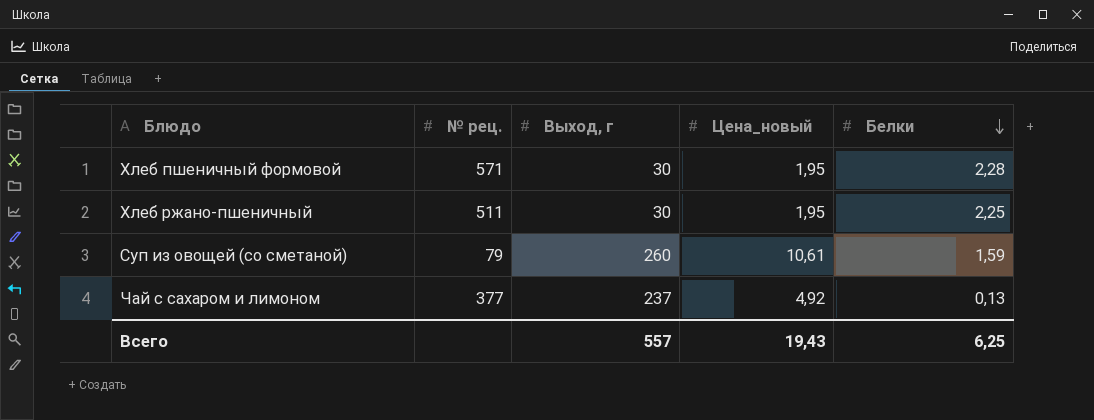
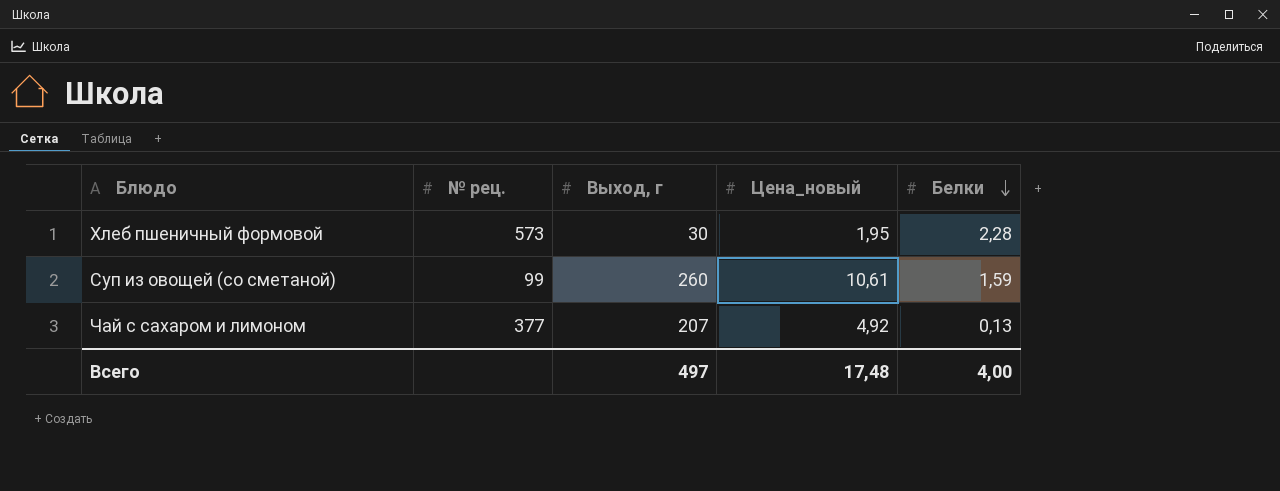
row Хлеб ржано-пшеничный: 511 | 30 | 1,95 | 2,25 -> none
Хлеб пшеничный формовой | № рец.: 571 -> 573
Суп из овощей (со сметаной) | № рец.: 79 -> 99
Чай с сахаром и лимоном | Выход, г: 237 -> 207
Всего | Выход, г: 557 -> 497
Всего | Цена_новый: 19,43 -> 17,48
Всего | Белки: 6,25 -> 4,00

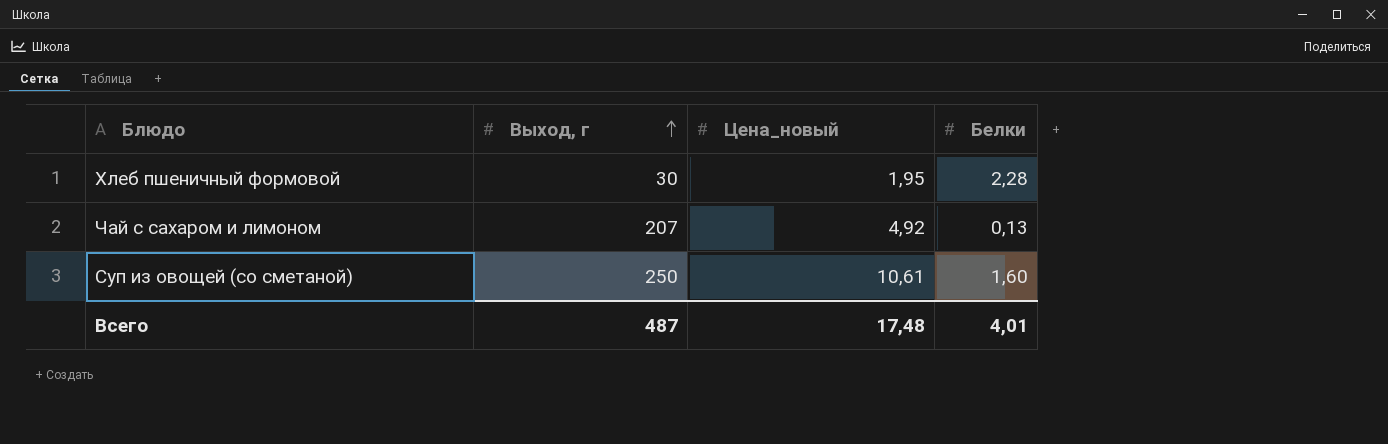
row order: Белки descending -> Выход, г ascending
column № рец. | position: 2 -> none
Суп из овощей (со сметаной) | Выход, г: 260 -> 250
Суп из овощей (со сметаной) | Белки: 1,59 -> 1,60
Всего | Выход, г: 497 -> 487
Всего | Белки: 4,00 -> 4,01

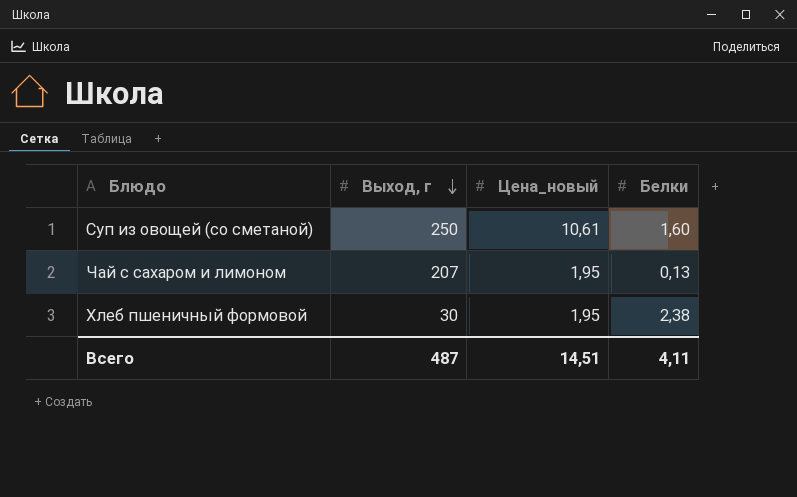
row order: Выход, г ascending -> Выход, г descending
Чай с сахаром и лимоном | Цена_новый: 4,92 -> 1,95
Хлеб пшеничный формовой | Белки: 2,28 -> 2,38
Всего | Цена_новый: 17,48 -> 14,51
Всего | Белки: 4,01 -> 4,11

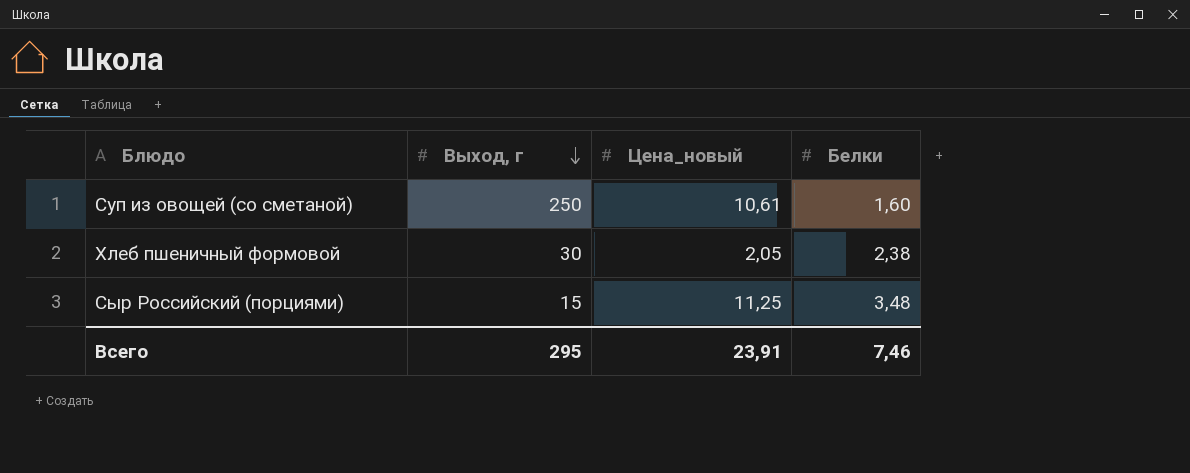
row Чай с сахаром и лимоном: 207 | 1,95 | 0,13 -> none
Хлеб пшеничный формовой | Цена_новый: 1,95 -> 2,05
row Сыр Российский (порциями): none -> 15 | 11,25 | 3,48
Всего | Выход, г: 487 -> 295
Всего | Цена_новый: 14,51 -> 23,91
Всего | Белки: 4,11 -> 7,46

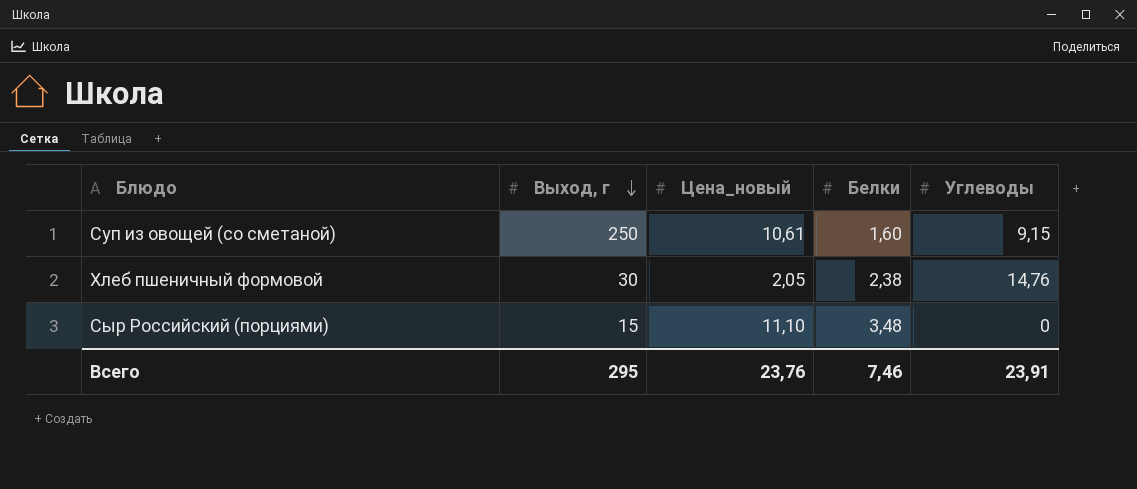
column Углеводы | position: none -> 5
Сыр Российский (порциями) | Цена_новый: 11,25 -> 11,10
Всего | Цена_новый: 23,91 -> 23,76

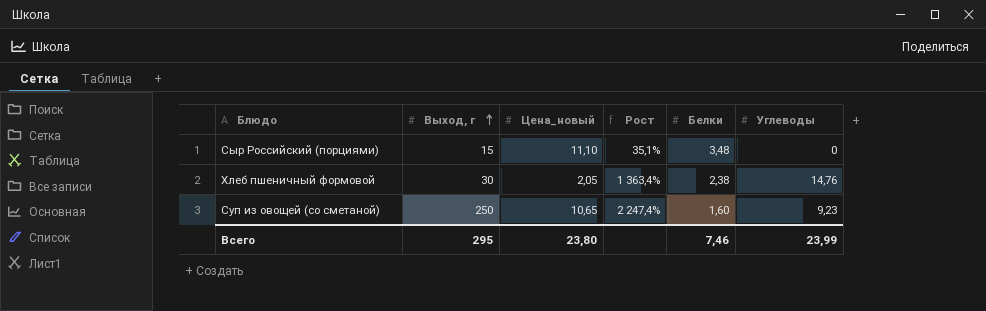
row order: Выход, г descending -> Выход, г ascending
column Рост | formula: none -> ([Выход, г] - [Цена_новый]) / [Цена_новый]
Суп из овощей (со сметаной) | Цена_новый: 10,61 -> 10,65
Суп из овощей (со сметаной) | Углеводы: 9,15 -> 9,23
Всего | Цена_новый: 23,76 -> 23,80
Всего | Углеводы: 23,91 -> 23,99

